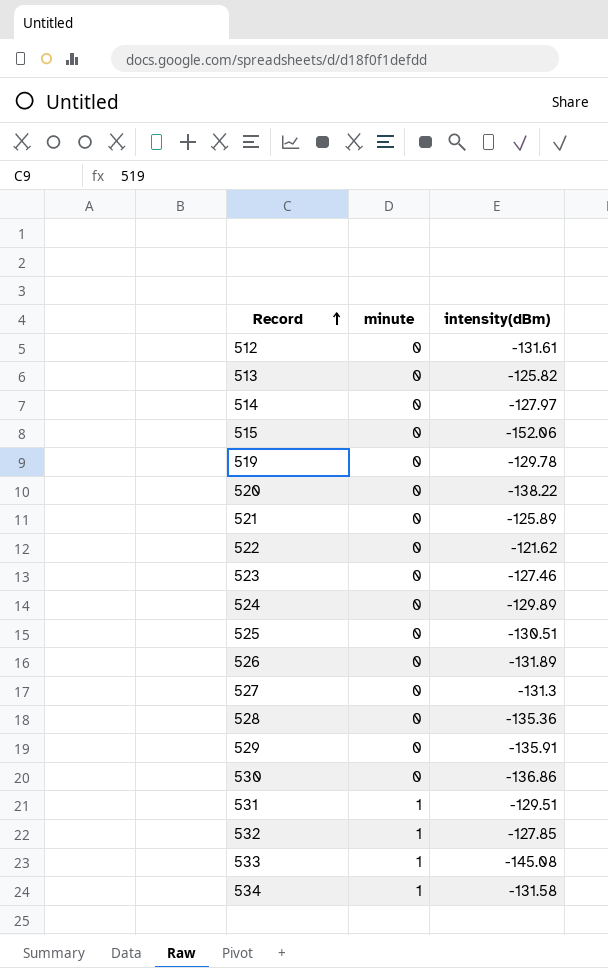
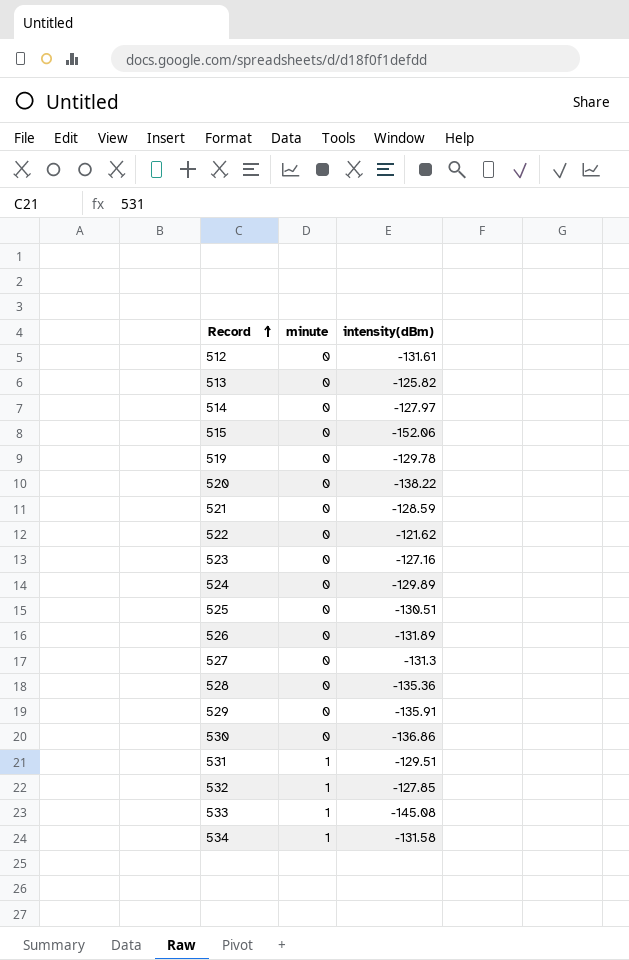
521 | intensity(dBm): -125.89 -> -128.59
523 | intensity(dBm): -127.46 -> -127.16

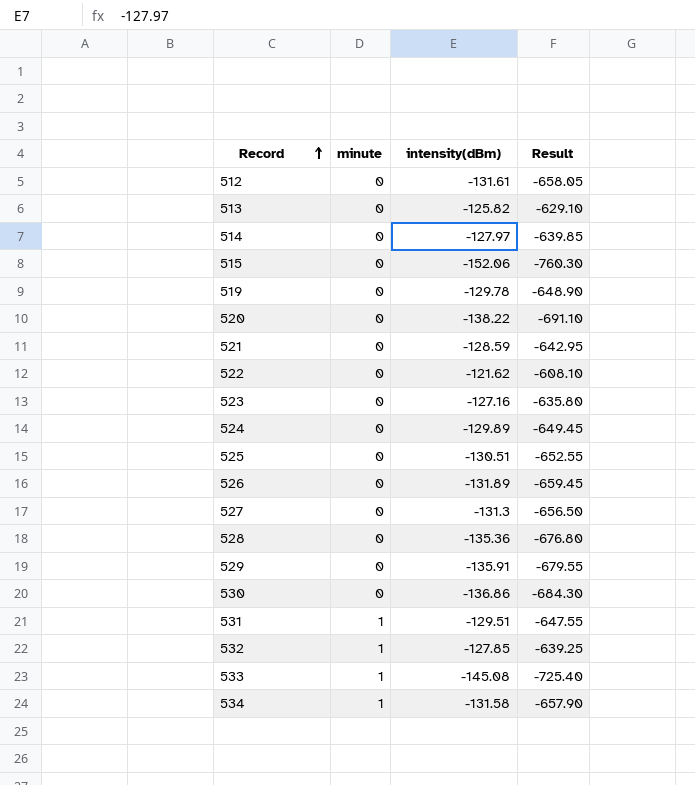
column Result | formula: none -> [intensity(dBm)] * 5

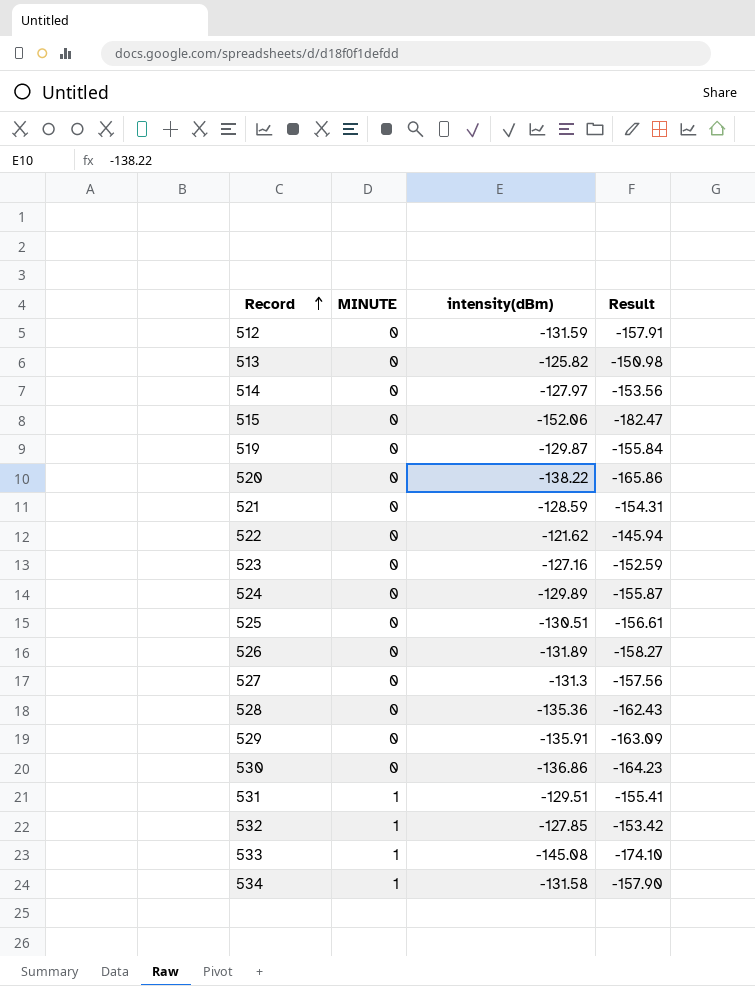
column name: minute -> MINUTE
column Result | formula: [intensity(dBm)] * 5 -> [intensity(dBm)] * 1.2
512 | intensity(dBm): -131.61 -> -131.59
519 | intensity(dBm): -129.78 -> -129.87

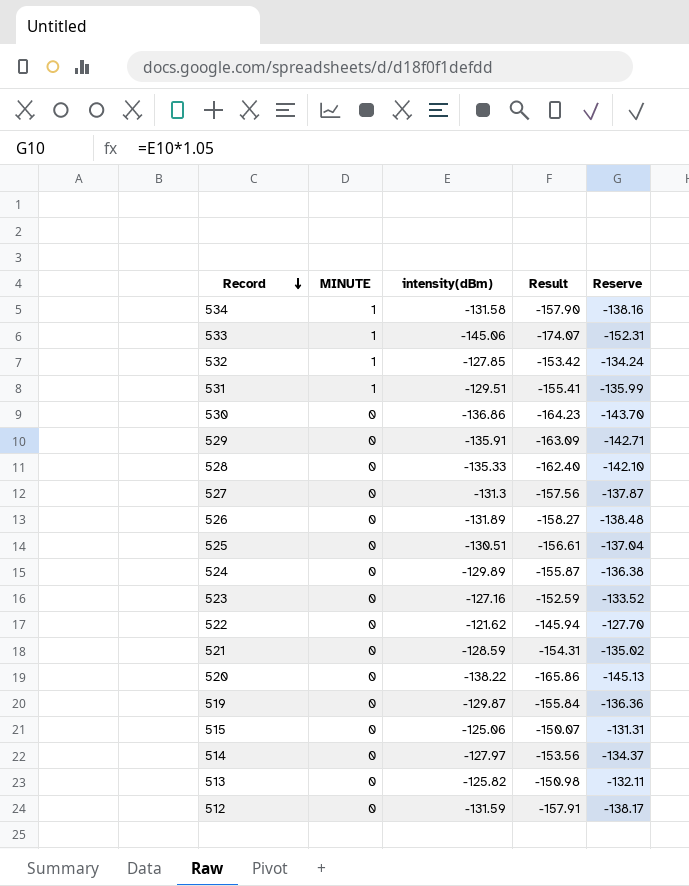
row order: Record ascending -> Record descending
column Reserve | formula: none -> [intensity(dBm)] * 1.05
533 | intensity(dBm): -145.08 -> -145.06
533 | Result: -174.10 -> -174.07
528 | intensity(dBm): -135.36 -> -135.33
528 | Result: -162.43 -> -162.40
515 | intensity(dBm): -152.06 -> -125.06
515 | Result: -182.47 -> -150.07

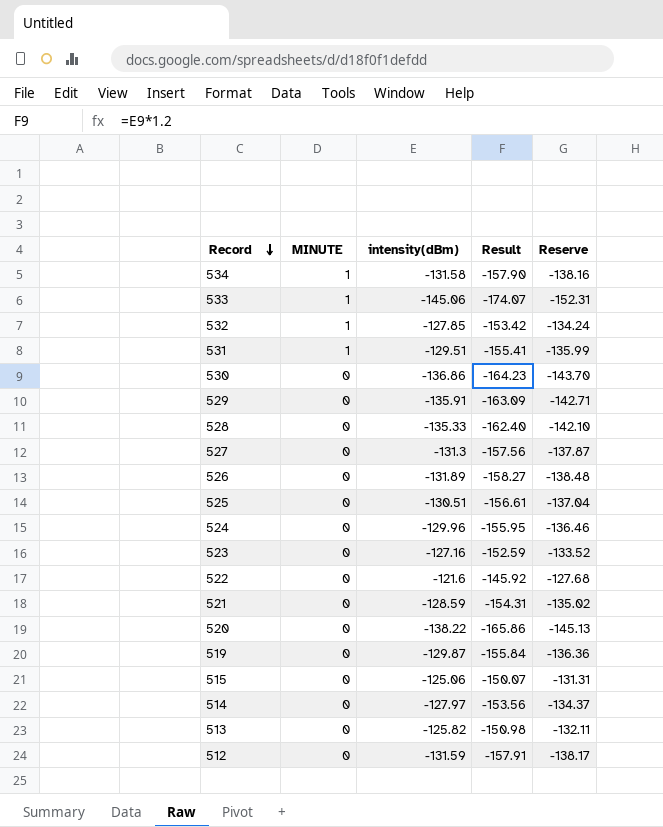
524 | intensity(dBm): -129.89 -> -129.96
524 | Result: -155.87 -> -155.95
524 | Reserve: -136.38 -> -136.46
522 | intensity(dBm): -121.62 -> -121.6
522 | Result: -145.94 -> -145.92
522 | Reserve: -127.70 -> -127.68

